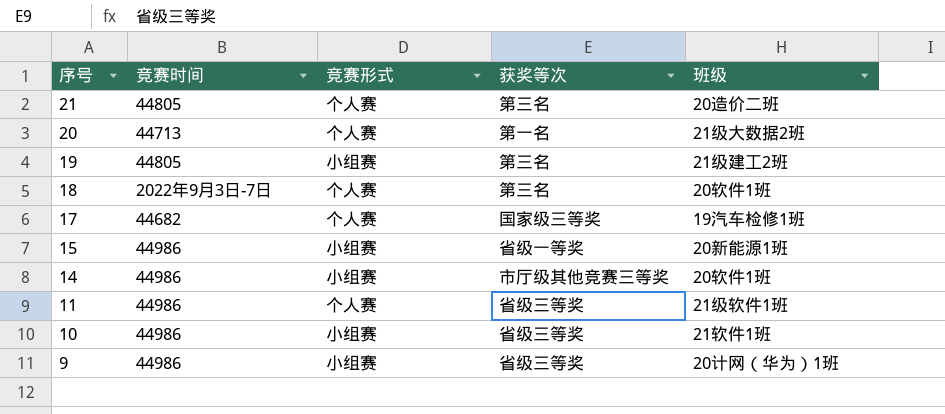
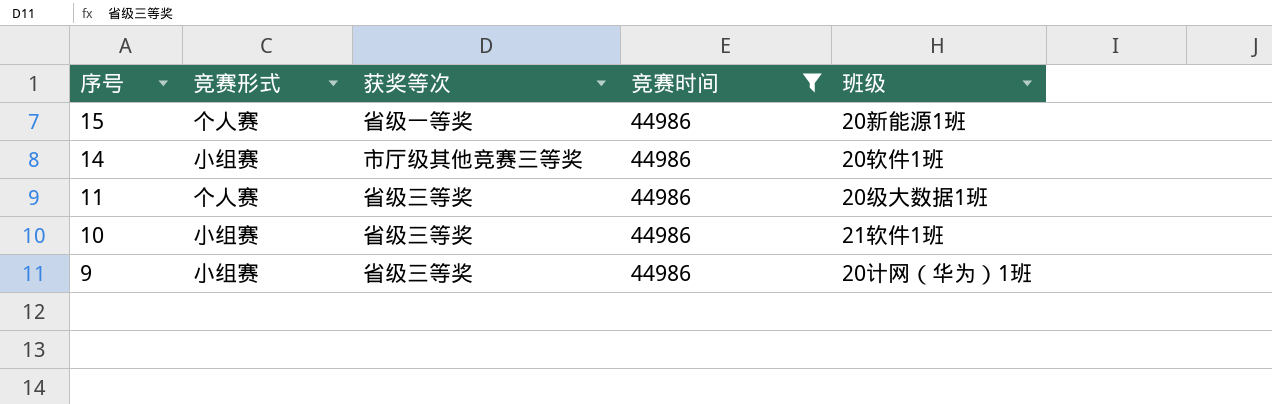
filter: none -> 竞赛时间 = 44986
column 竞赛时间 | position: 2 -> 4
15 | 竞赛形式: 小组赛 -> 个人赛
11 | 班级: 21级软件1班 -> 20级大数据1班

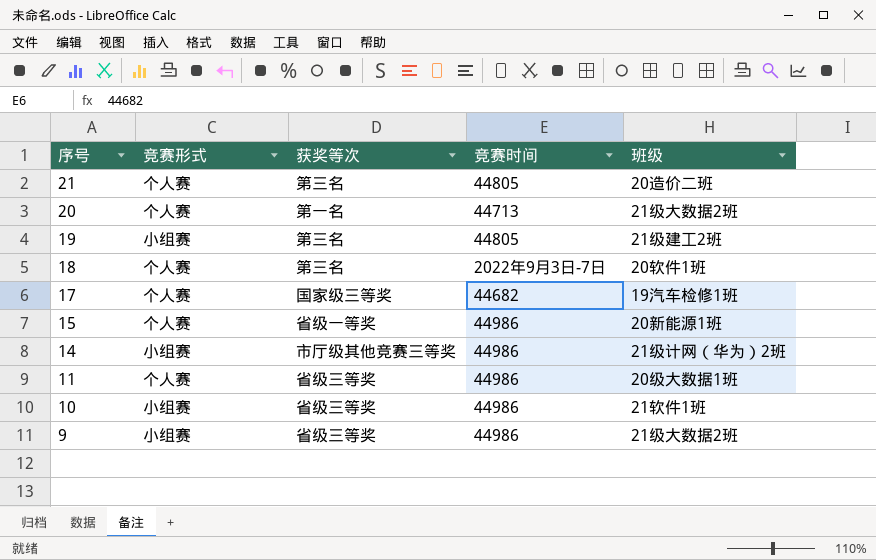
filter: 竞赛时间 = 44986 -> none
14 | 班级: 20软件1班 -> 21级计网（华为）2班
9 | 班级: 20计网（华为）1班 -> 21级大数据2班

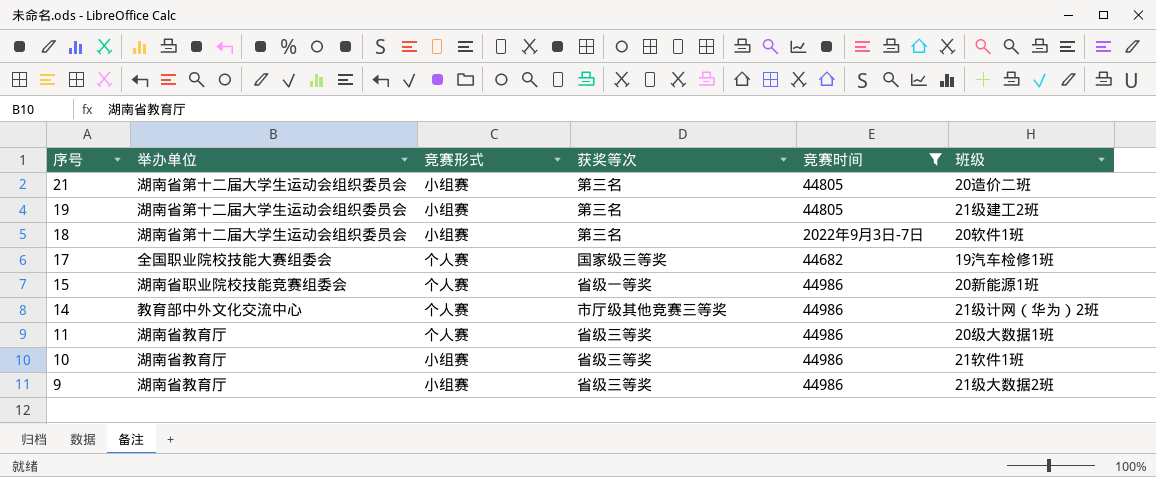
filter: none -> 竞赛时间 != 44713
column 举办单位 | position: none -> 2
21 | 竞赛形式: 个人赛 -> 小组赛
18 | 竞赛形式: 个人赛 -> 小组赛
14 | 竞赛形式: 小组赛 -> 个人赛

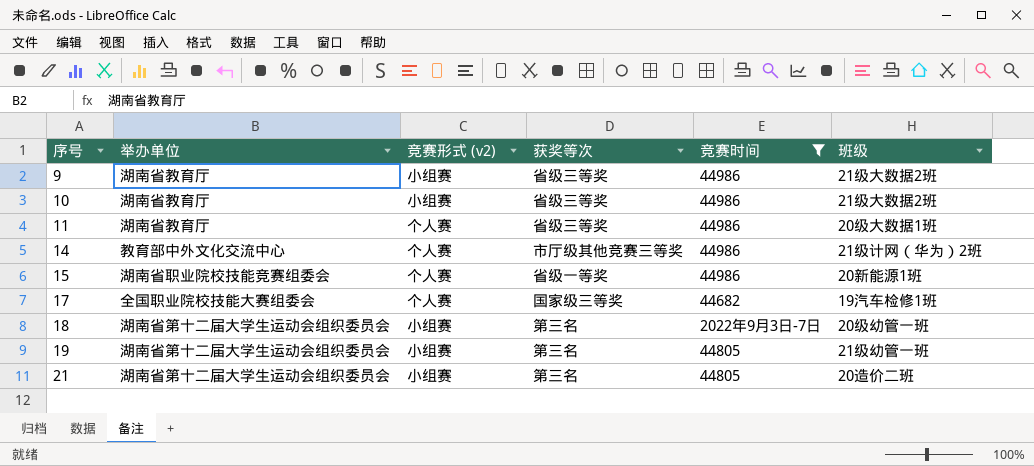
row order: 序号 descending -> 序号 ascending
column name: 竞赛形式 -> 竞赛形式 (v2)
10 | 班级: 21软件1班 -> 21级大数据2班
18 | 班级: 20软件1班 -> 20级幼管一班
19 | 班级: 21级建工2班 -> 21级幼管一班

